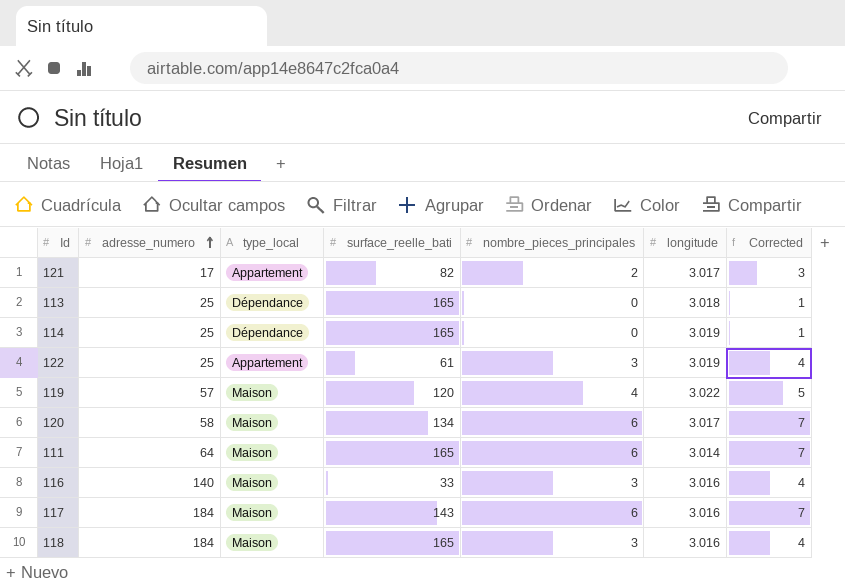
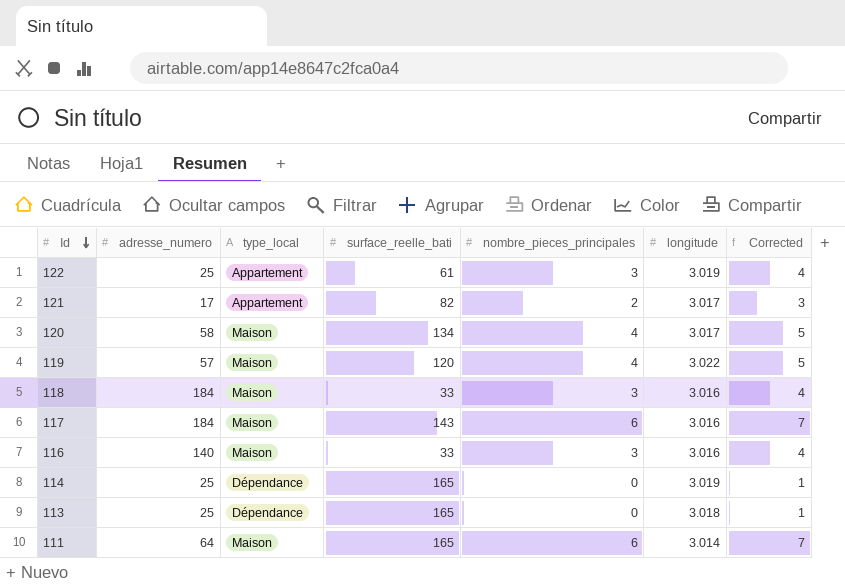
row order: adresse_numero ascending -> Id descending
120 | nombre_pieces_principales: 6 -> 4
120 | Corrected: 7 -> 5
118 | surface_reelle_bati: 165 -> 33

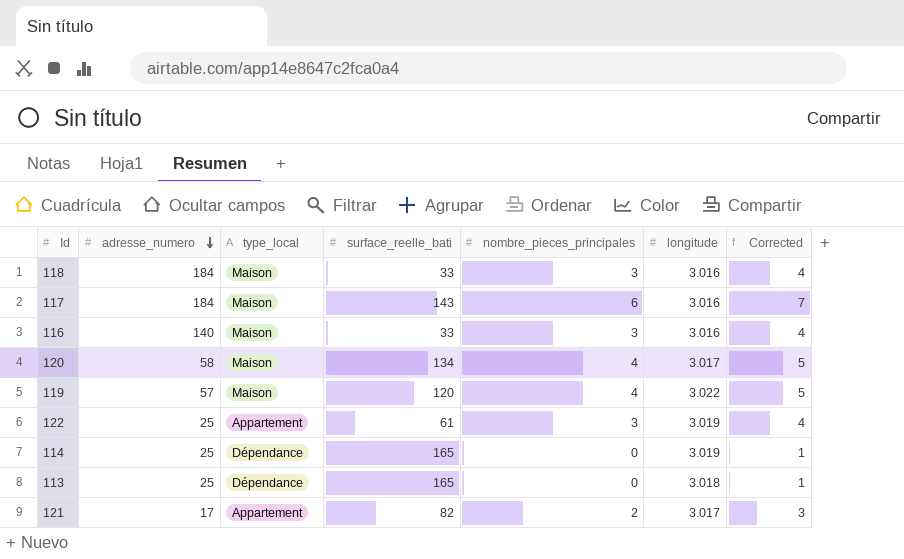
row order: Id descending -> adresse_numero descending
row 111: 64 | Maison | 165 | 6 | 3.014 | 7 -> none

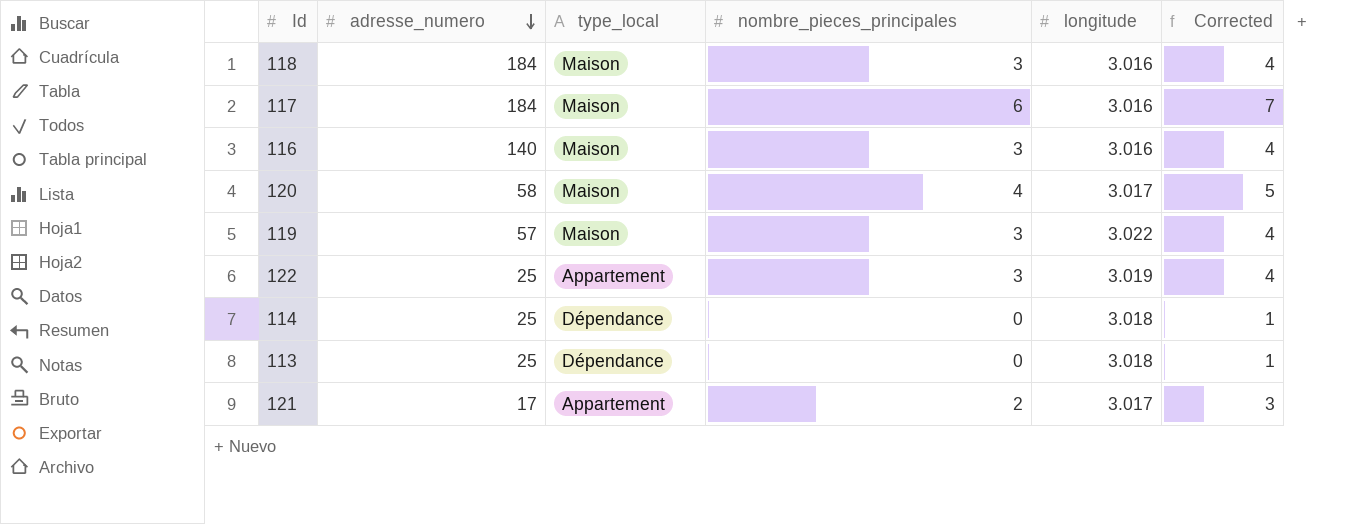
column surface_reelle_bati | position: 4 -> none
119 | nombre_pieces_principales: 4 -> 3
119 | Corrected: 5 -> 4
114 | longitude: 3.019 -> 3.018

